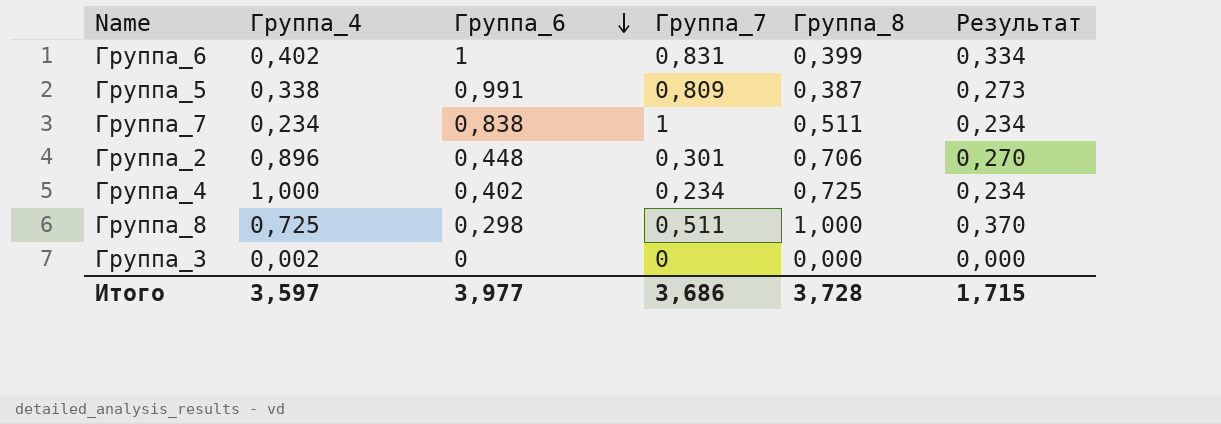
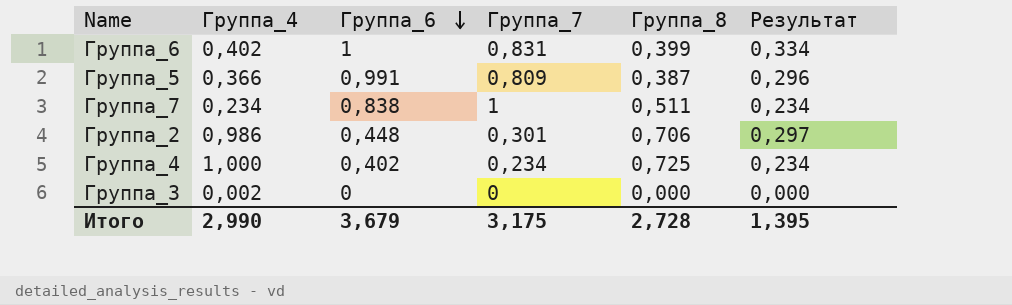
row Группа_8: 0,725 | 0,298 | 0,511 | 1,000 | 0,370 -> none
Группа_5 | Группа_4: 0,338 -> 0,366
Группа_5 | Результат: 0,273 -> 0,296
Группа_2 | Группа_4: 0,896 -> 0,986
Группа_2 | Результат: 0,270 -> 0,297
Итого | Группа_4: 3,597 -> 2,990
Итого | Группа_6: 3,977 -> 3,679
Итого | Группа_7: 3,686 -> 3,175
Итого | Группа_8: 3,728 -> 2,728
Итого | Результат: 1,715 -> 1,395

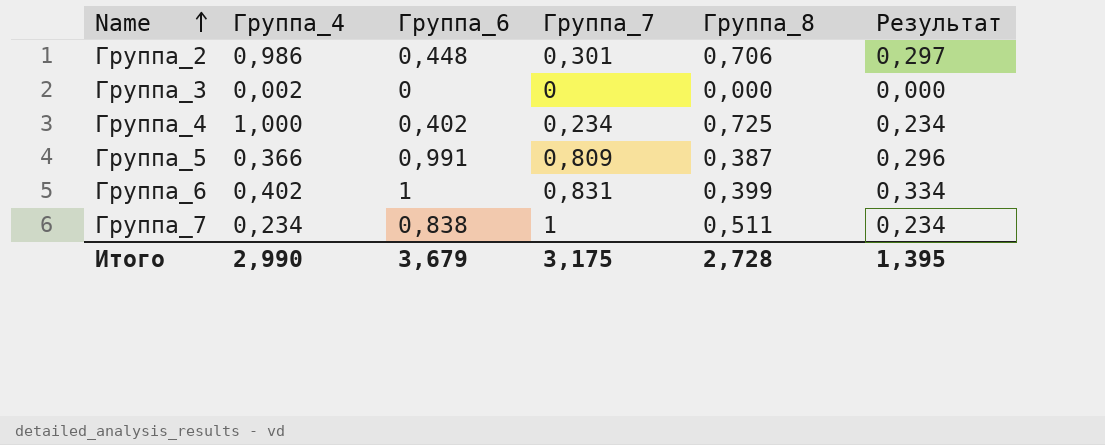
row order: Группа_6 descending -> Name ascending

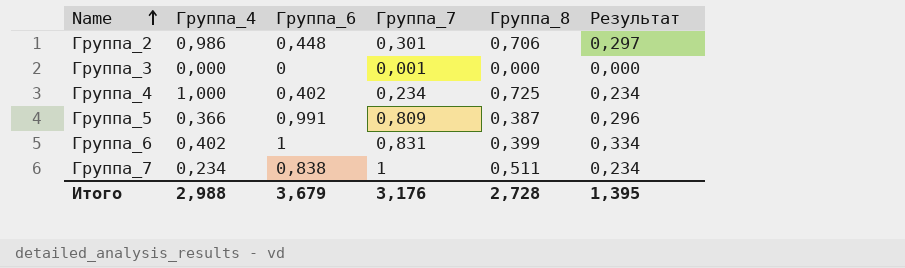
Группа_3 | Группа_4: 0,002 -> 0,000
Группа_3 | Группа_7: 0 -> 0,001
Итого | Группа_4: 2,990 -> 2,988
Итого | Группа_7: 3,175 -> 3,176

